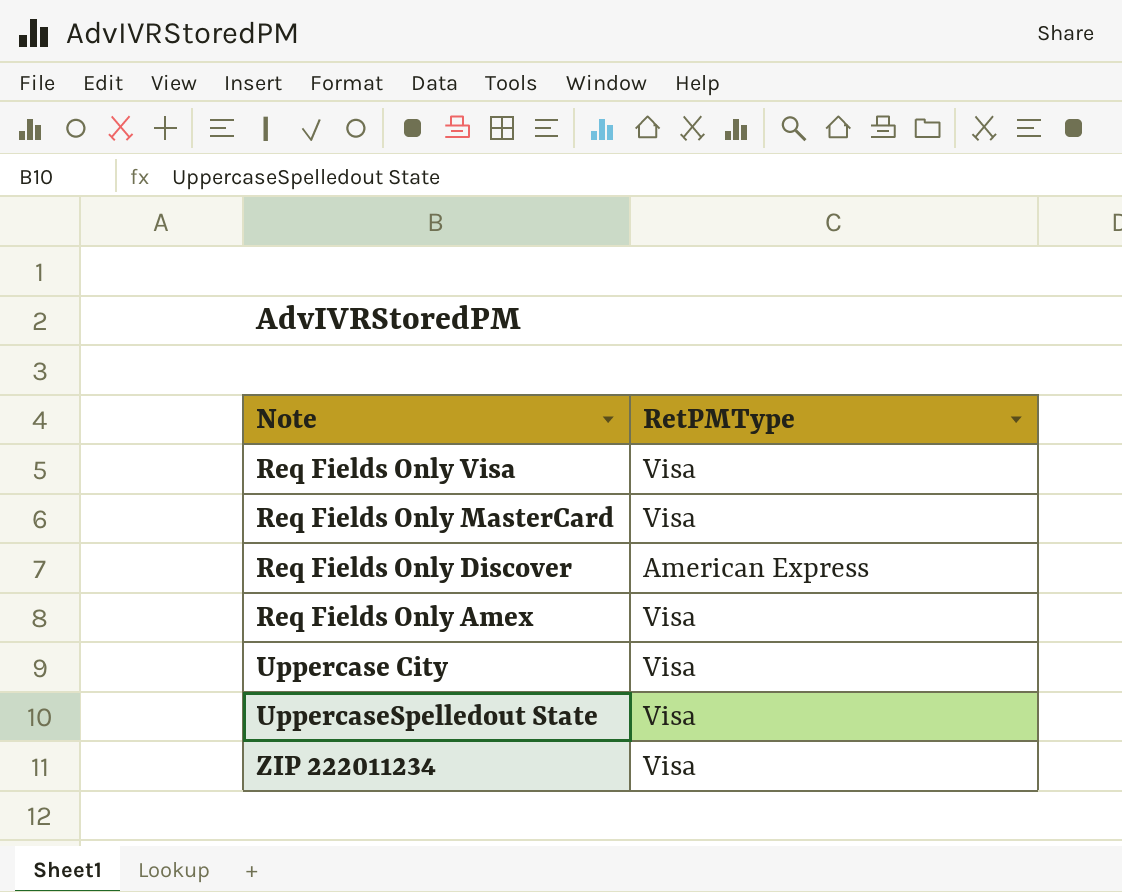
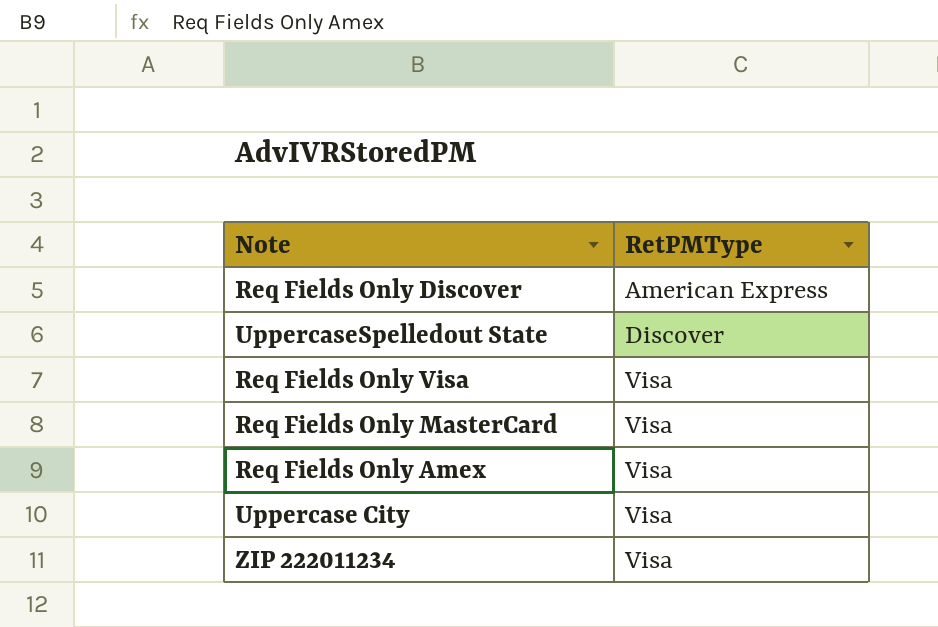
row order: none -> RetPMType ascending
UppercaseSpelledout State | RetPMType: Visa -> Discover

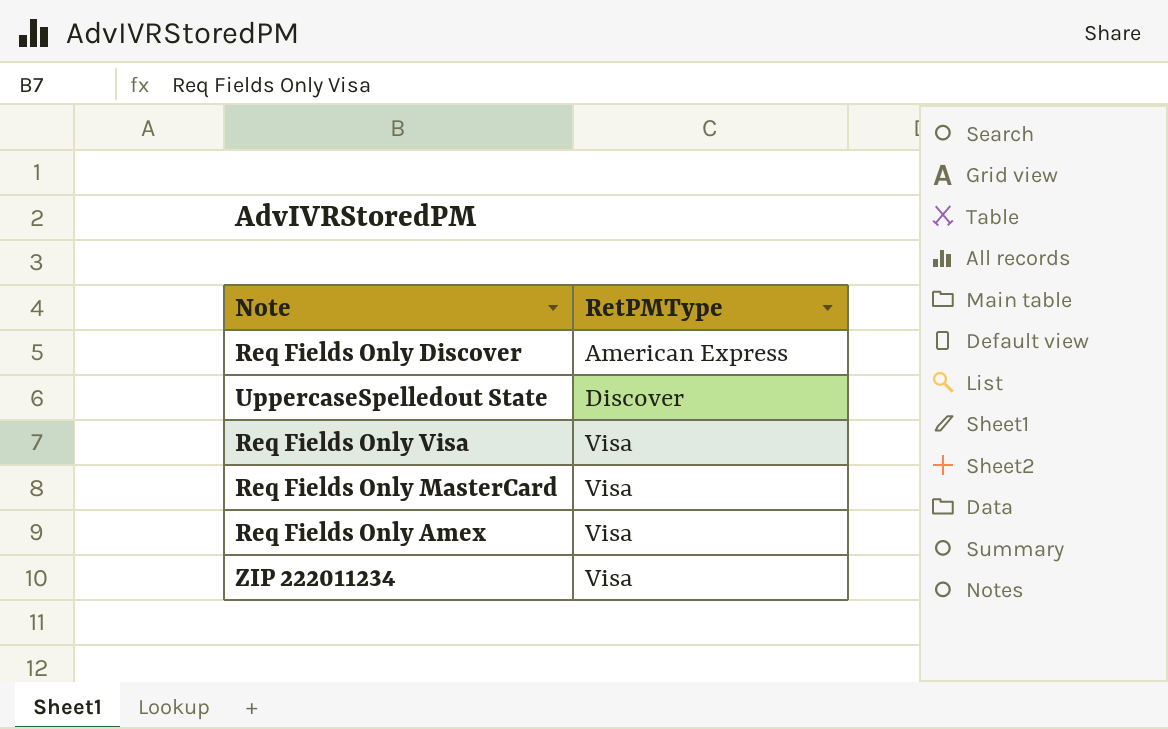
row Uppercase City: Visa -> none

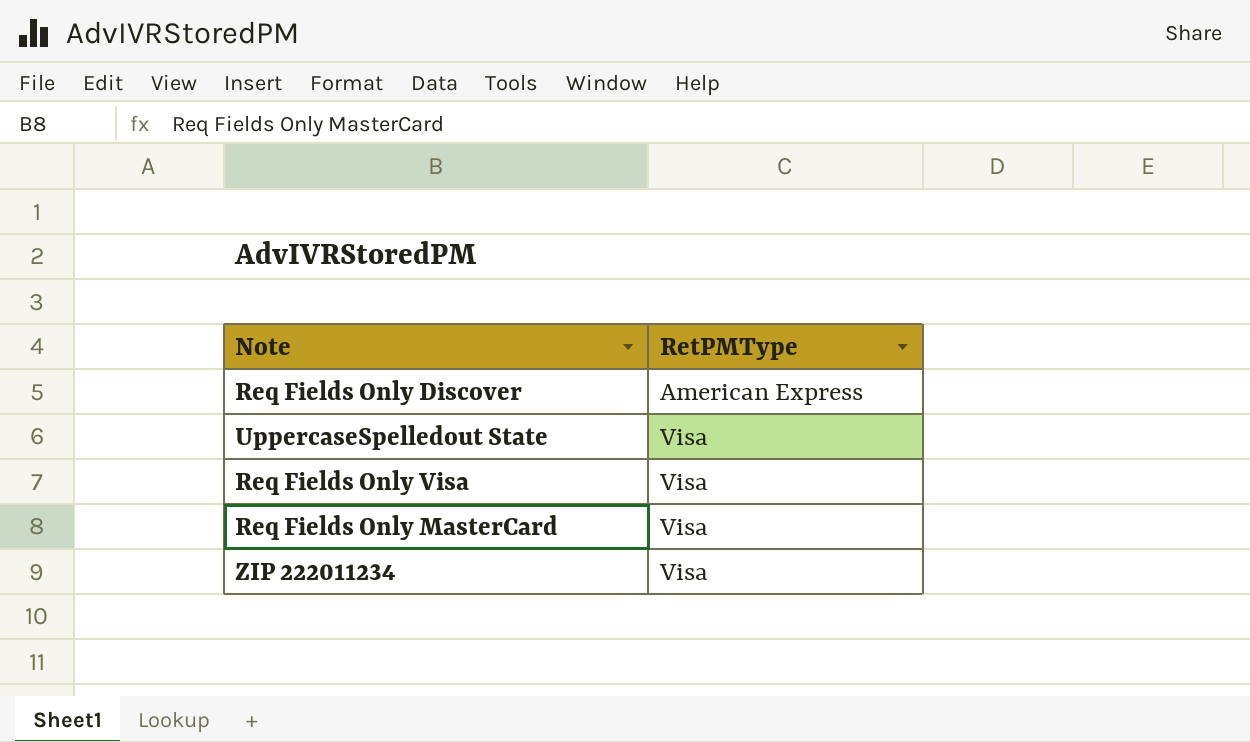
row Req Fields Only Amex: Visa -> none
UppercaseSpelledout State | RetPMType: Discover -> Visa

